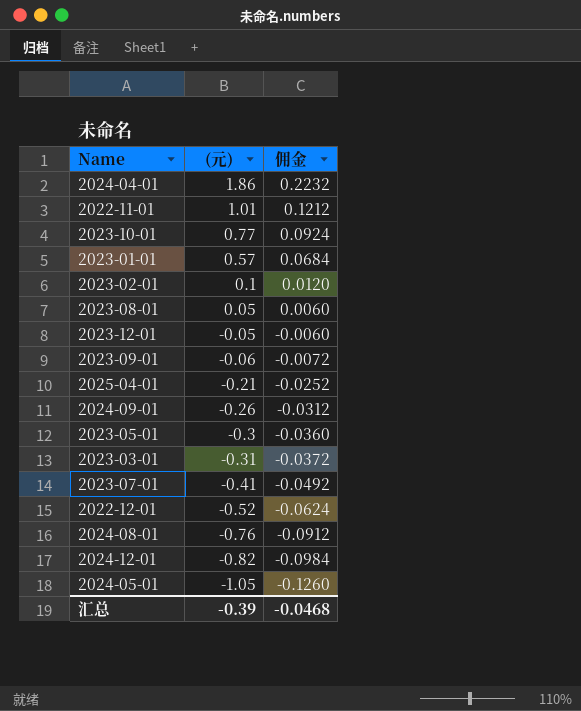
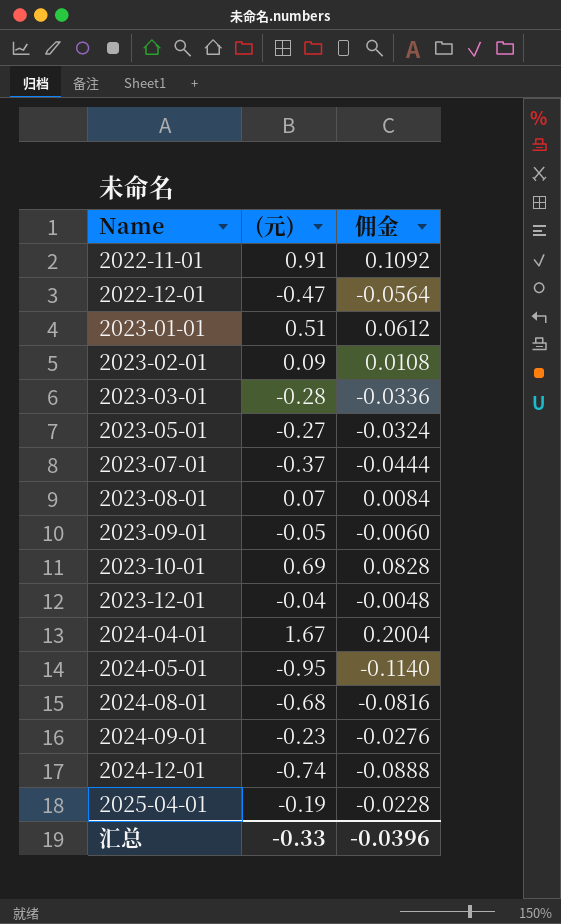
row order: (元) descending -> Name ascending
2022-11-01 | (元): 1.01 -> 0.91
2022-11-01 | 佣金: 0.1212 -> 0.1092
2022-12-01 | (元): -0.52 -> -0.47
2022-12-01 | 佣金: -0.0624 -> -0.0564
2023-01-01 | (元): 0.57 -> 0.51
2023-01-01 | 佣金: 0.0684 -> 0.0612
2023-02-01 | (元): 0.1 -> 0.09
2023-02-01 | 佣金: 0.0120 -> 0.0108
2023-03-01 | (元): -0.31 -> -0.28
2023-03-01 | 佣金: -0.0372 -> -0.0336
2023-05-01 | (元): -0.3 -> -0.27
2023-05-01 | 佣金: -0.0360 -> -0.0324
2023-07-01 | (元): -0.41 -> -0.37
2023-07-01 | 佣金: -0.0492 -> -0.0444
2023-08-01 | (元): 0.05 -> 0.07
2023-08-01 | 佣金: 0.0060 -> 0.0084
2023-09-01 | (元): -0.06 -> -0.05
2023-09-01 | 佣金: -0.0072 -> -0.0060
2023-10-01 | (元): 0.77 -> 0.69
2023-10-01 | 佣金: 0.0924 -> 0.0828
2023-12-01 | (元): -0.05 -> -0.04
2023-12-01 | 佣金: -0.0060 -> -0.0048
2024-04-01 | (元): 1.86 -> 1.67
2024-04-01 | 佣金: 0.2232 -> 0.2004
2024-05-01 | (元): -1.05 -> -0.95
2024-05-01 | 佣金: -0.1260 -> -0.1140
2024-08-01 | (元): -0.76 -> -0.68
2024-08-01 | 佣金: -0.0912 -> -0.0816
2024-09-01 | (元): -0.26 -> -0.23
2024-09-01 | 佣金: -0.0312 -> -0.0276
2024-12-01 | (元): -0.82 -> -0.74
2024-12-01 | 佣金: -0.0984 -> -0.0888
2025-04-01 | (元): -0.21 -> -0.19
2025-04-01 | 佣金: -0.0252 -> -0.0228
汇总 | (元): -0.39 -> -0.33
汇总 | 佣金: -0.0468 -> -0.0396

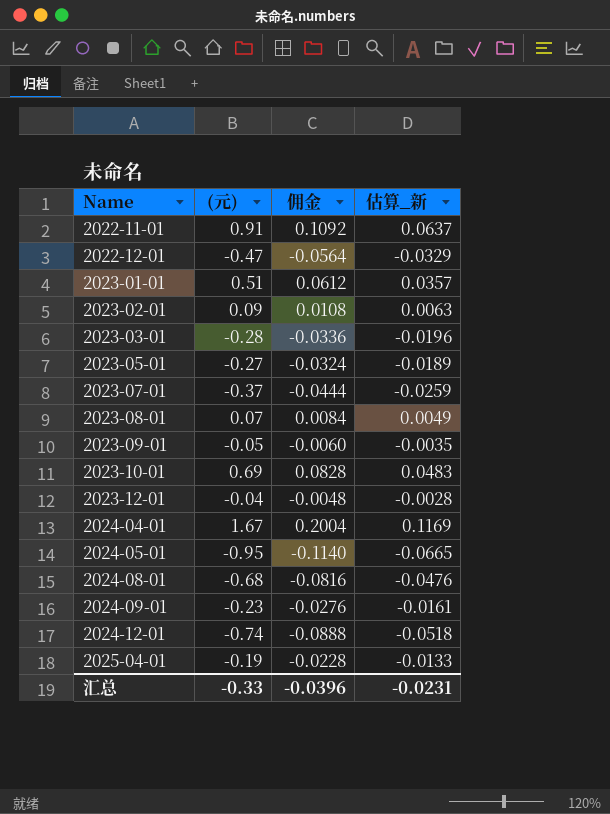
column 估算_新 | formula: none -> [(元)] * 0.07

